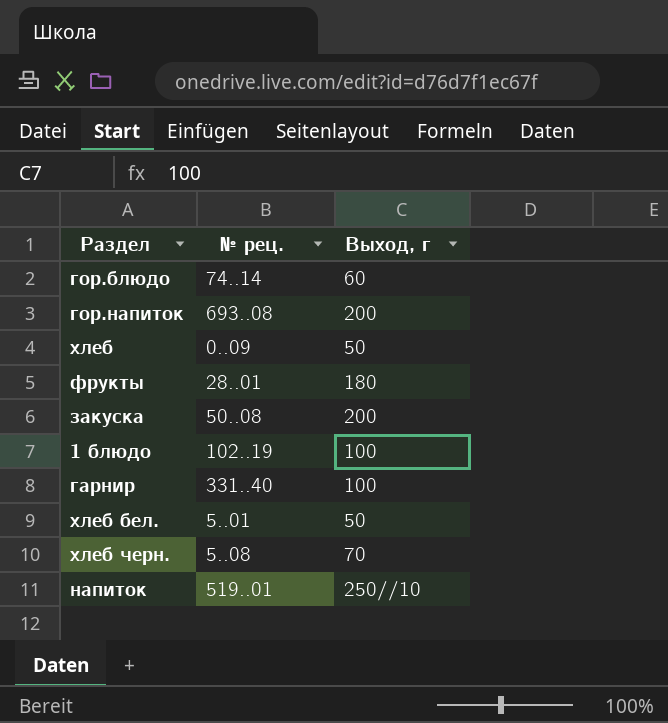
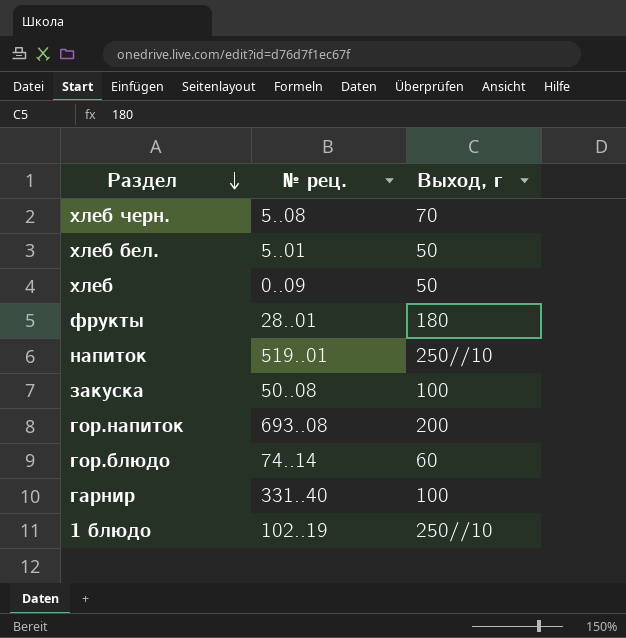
row order: none -> Раздел descending
закуска | Выход, г: 200 -> 100
1 блюдо | Выход, г: 100 -> 250//10

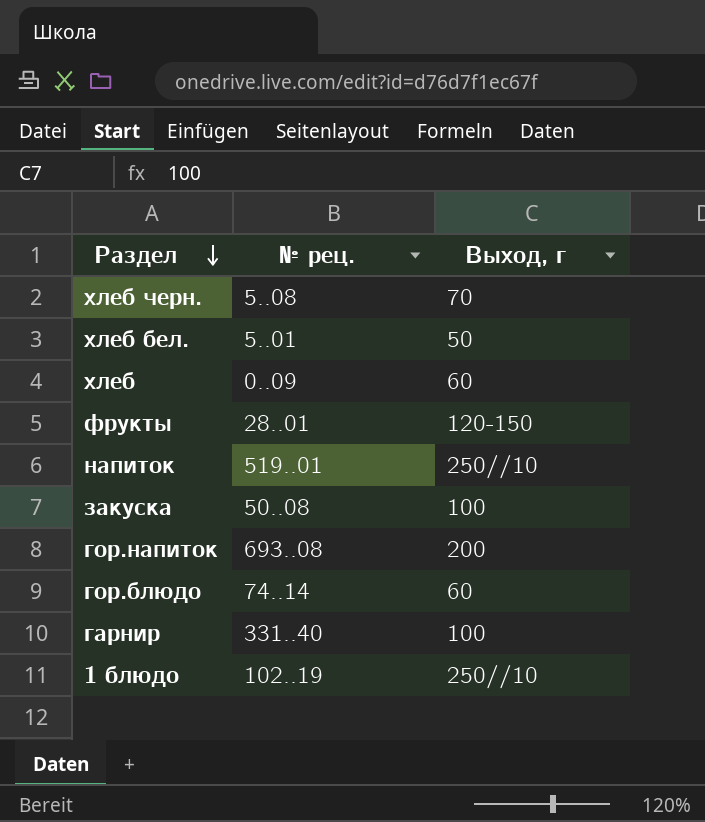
хлеб | Выход, г: 50 -> 60
фрукты | Выход, г: 180 -> 120-150

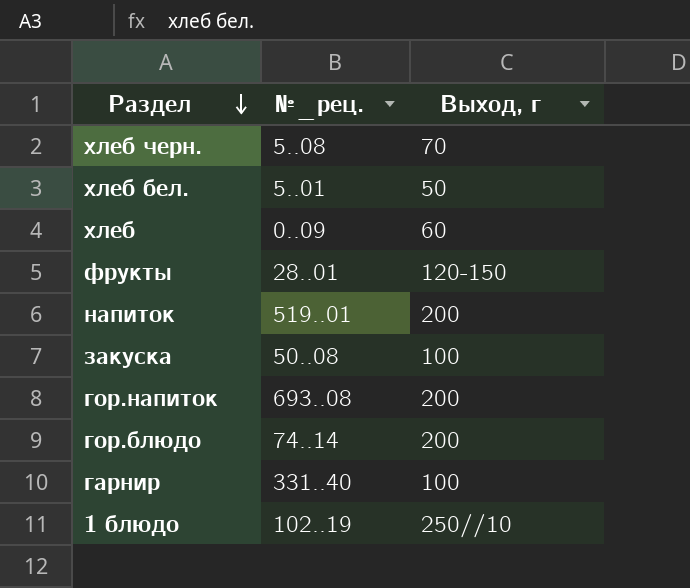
column name: № рец. -> №_рец.
напиток | Выход, г: 250//10 -> 200
гор.блюдо | Выход, г: 60 -> 200

